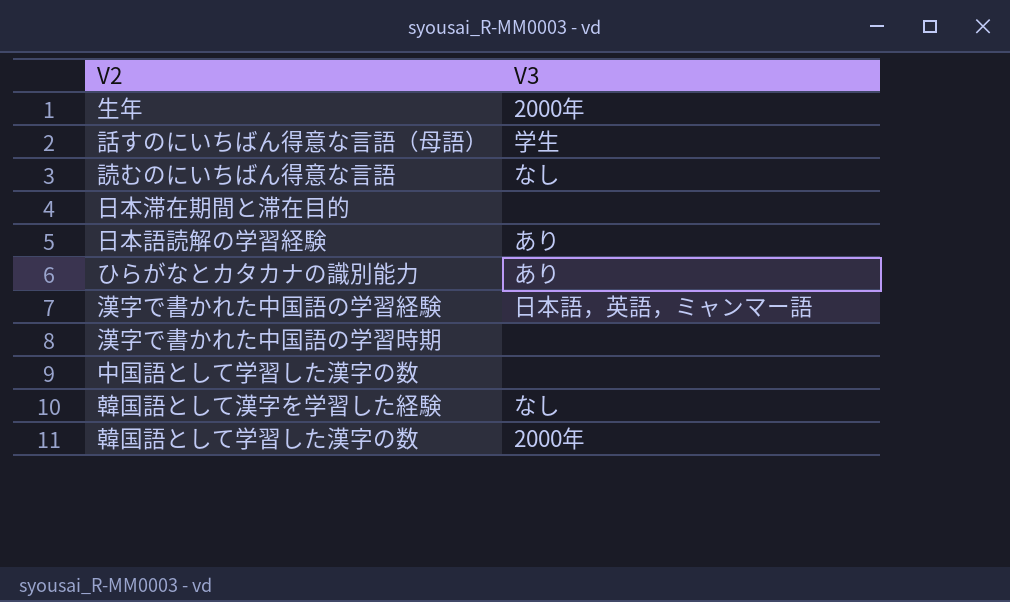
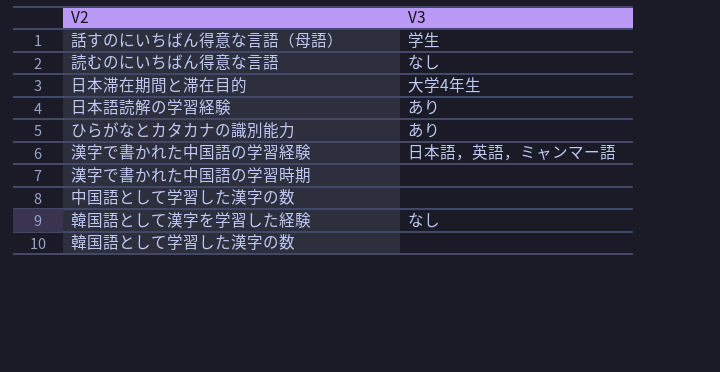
row 生年: 2000年 -> none
日本滞在期間と滞在目的 | V3: none -> 大学4年生
韓国語として学習した漢字の数 | V3: 2000年 -> none

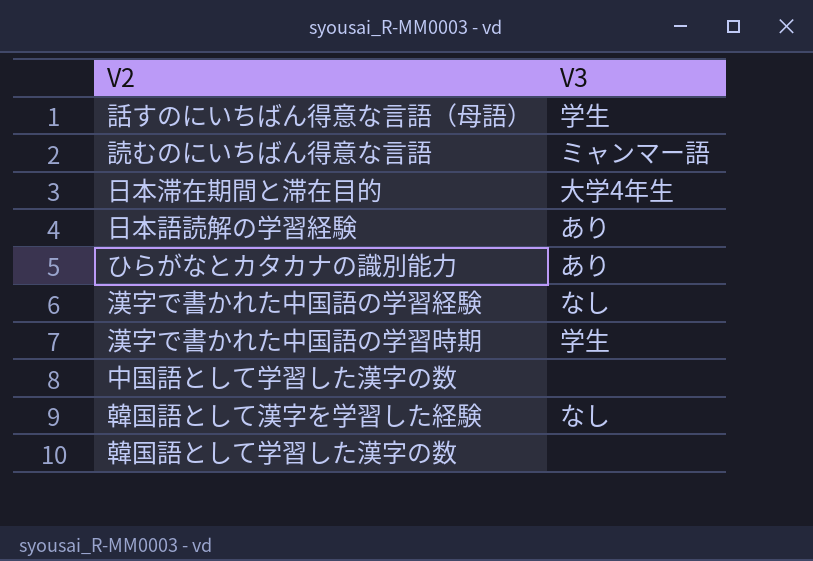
読むのにいちばん得意な言語 | V3: なし -> ミャンマー語
漢字で書かれた中国語の学習経験 | V3: 日本語，英語，ミャンマー語 -> なし
漢字で書かれた中国語の学習時期 | V3: none -> 学生

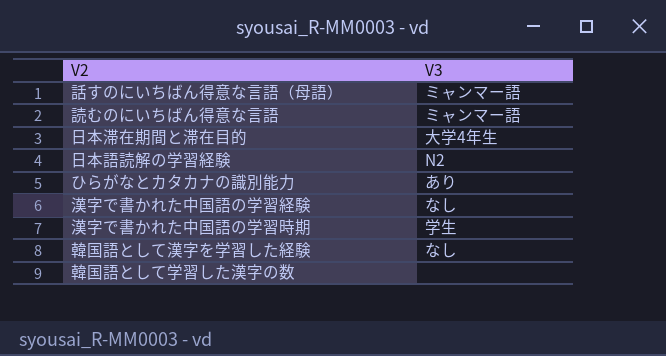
row 中国語として学習した漢字の数: none -> none
話すのにいちばん得意な言語（母語） | V3: 学生 -> ミャンマー語
日本語読解の学習経験 | V3: あり -> N2

